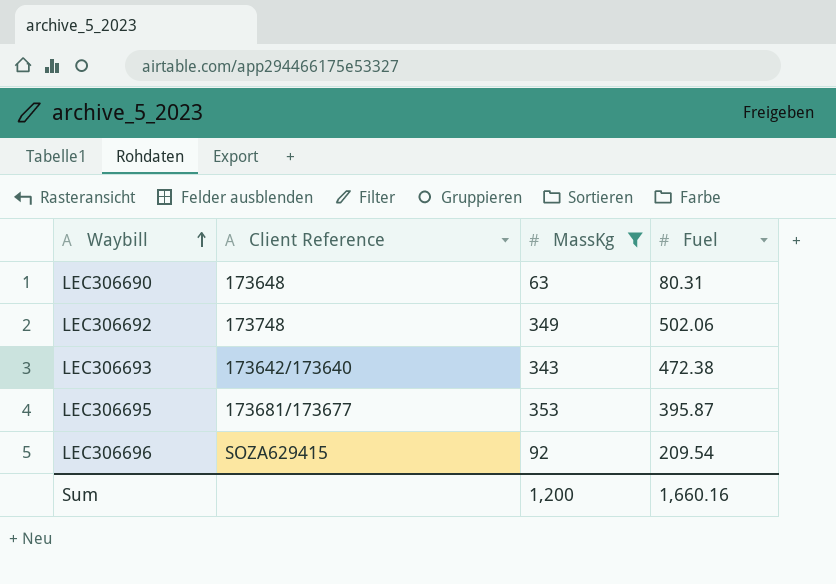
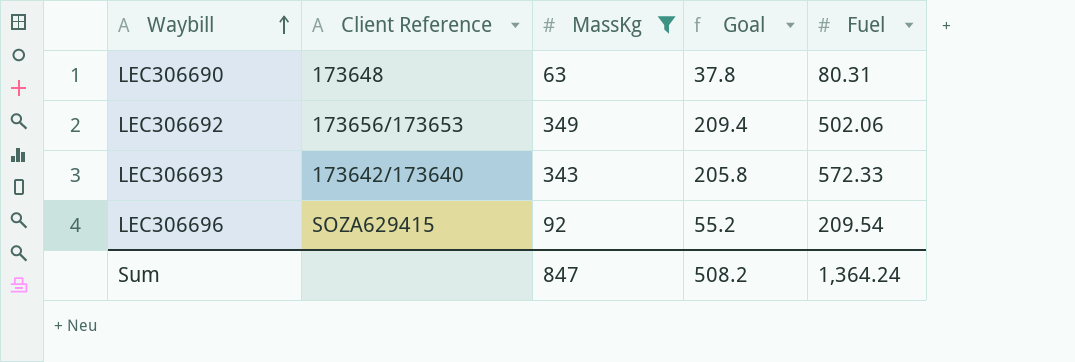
column Goal | formula: none -> [MassKg] * 0.6
row LEC306695: 173681/173677 | 353 | 395.87 -> none
LEC306692 | Client Reference: 173748 -> 173656/173653
LEC306693 | Fuel: 472.38 -> 572.33
Sum | MassKg: 1,200 -> 847
Sum | Fuel: 1,660.16 -> 1,364.24

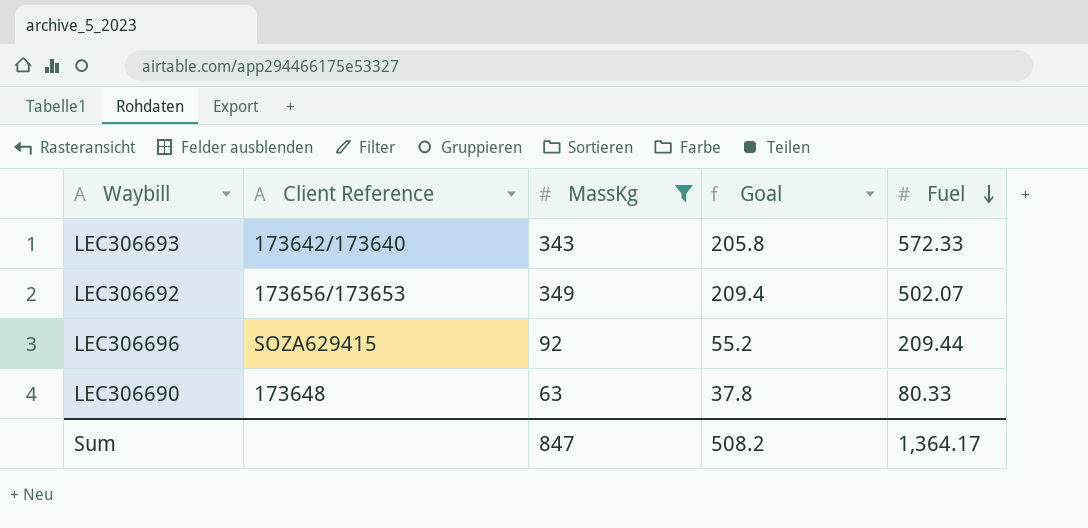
row order: Waybill ascending -> Fuel descending
LEC306692 | Fuel: 502.06 -> 502.07
LEC306696 | Fuel: 209.54 -> 209.44
LEC306690 | Fuel: 80.31 -> 80.33
Sum | Fuel: 1,364.24 -> 1,364.17

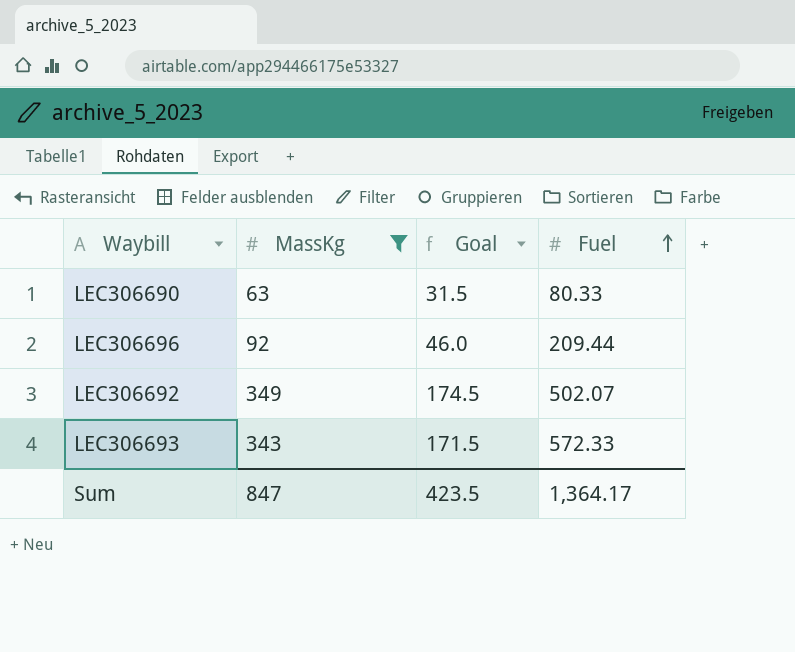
row order: Fuel descending -> Fuel ascending
column Client Reference | position: 2 -> none
column Goal | formula: [MassKg] * 0.6 -> [MassKg] * 0.5
Sum | Goal: 508.2 -> 423.5

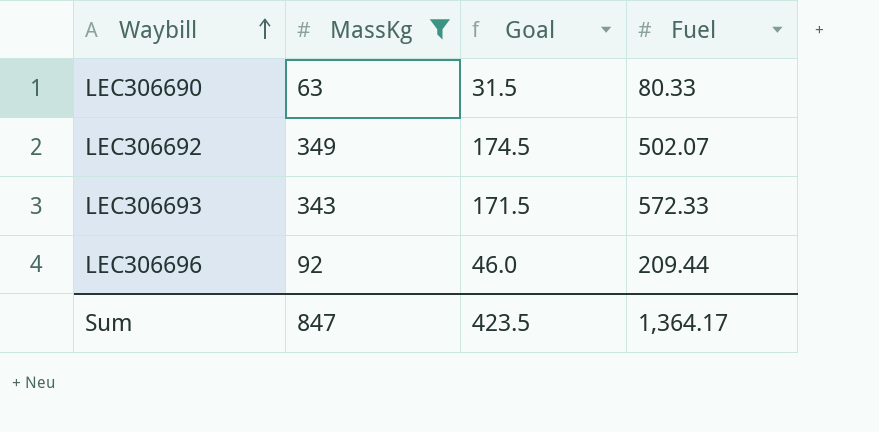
row order: Fuel ascending -> Waybill ascending

